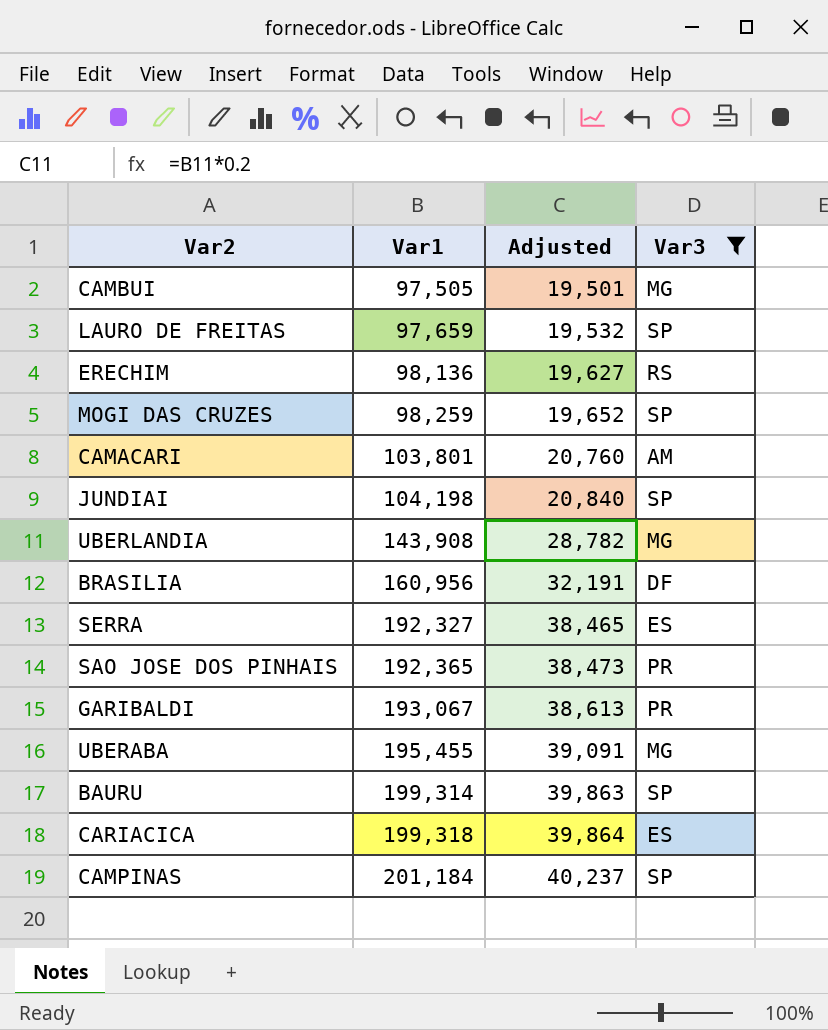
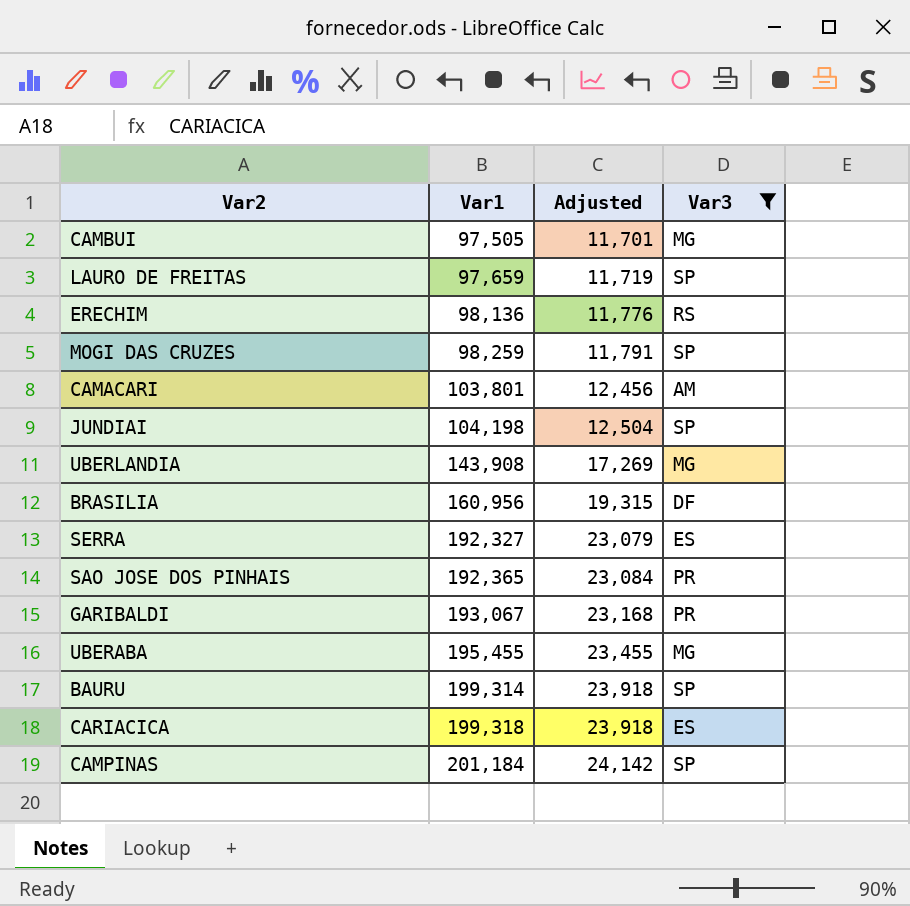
column Adjusted | formula: [Var1] * 0.2 -> [Var1] * 0.12

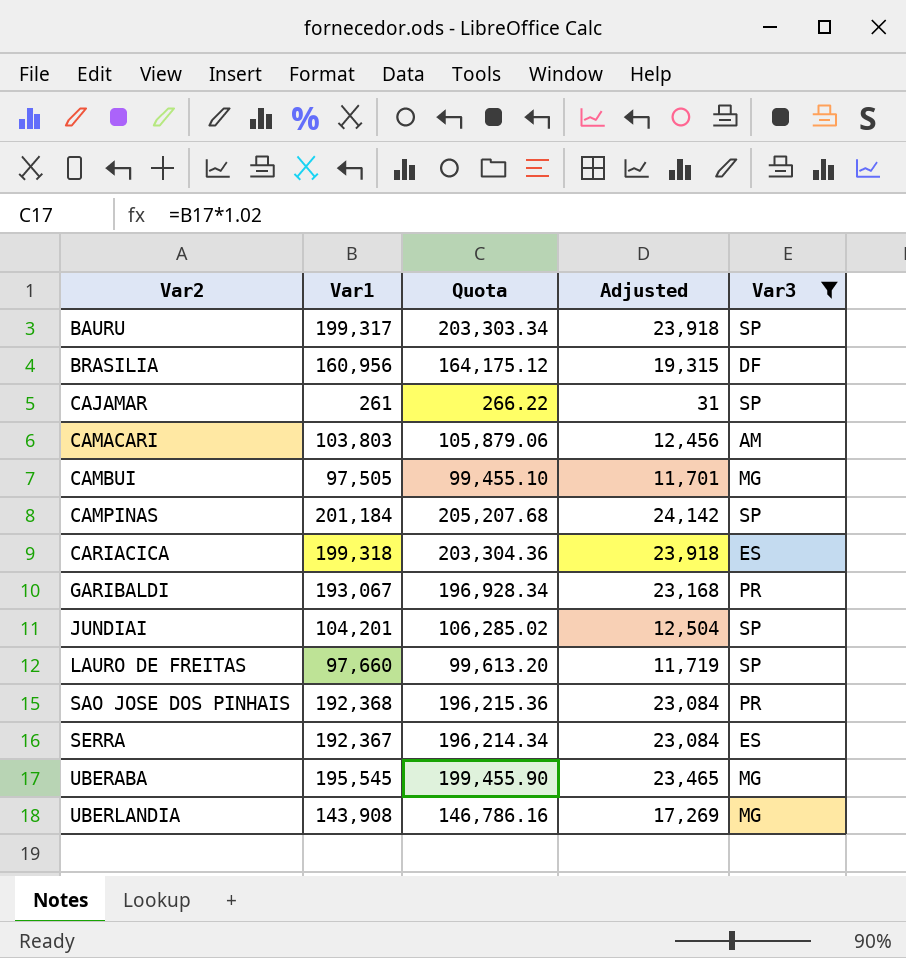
row order: Var1 ascending -> Var2 ascending
column Quota | formula: none -> [Var1] * 1.02
row ERECHIM: 98,136 | 11,776 | RS -> none
row MOGI DAS CRUZES: 98,259 | 11,791 | SP -> none
BAURU | Var1: 199,314 -> 199,317
row CAJAMAR: none -> 261 | 266.22 | 31 | SP
CAMACARI | Var1: 103,801 -> 103,803
JUNDIAI | Var1: 104,198 -> 104,201
LAURO DE FREITAS | Var1: 97,659 -> 97,660
SAO JOSE DOS PINHAIS | Var1: 192,365 -> 192,368
SERRA | Var1: 192,327 -> 192,367
SERRA | Adjusted: 23,079 -> 23,084
UBERABA | Var1: 195,455 -> 195,545
UBERABA | Adjusted: 23,455 -> 23,465

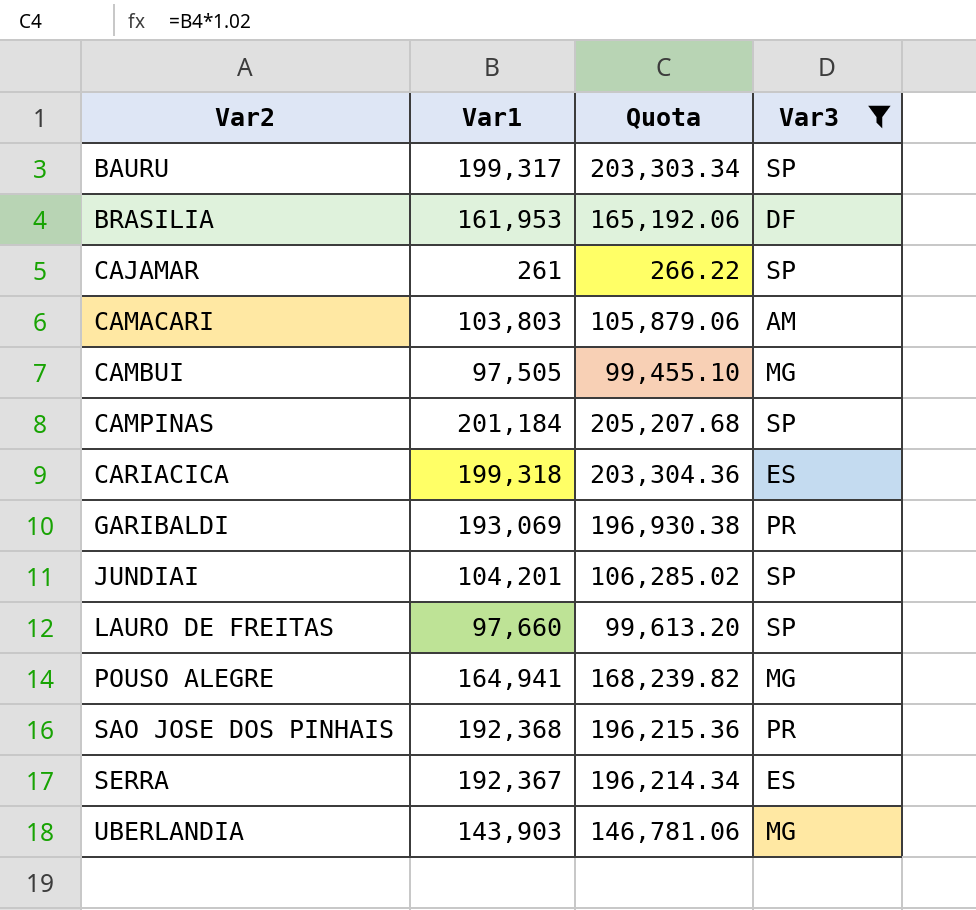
column Adjusted | formula: [Var1] * 0.12 -> none
row UBERABA: 195,545 | 199,455.90 | 23,465 | MG -> none
BRASILIA | Var1: 160,956 -> 161,953
BRASILIA | Quota: 164,175.12 -> 165,192.06
GARIBALDI | Var1: 193,067 -> 193,069
GARIBALDI | Quota: 196,928.34 -> 196,930.38
row POUSO ALEGRE: none -> 164,941 | 168,239.82 | MG
UBERLANDIA | Var1: 143,908 -> 143,903
UBERLANDIA | Quota: 146,786.16 -> 146,781.06

